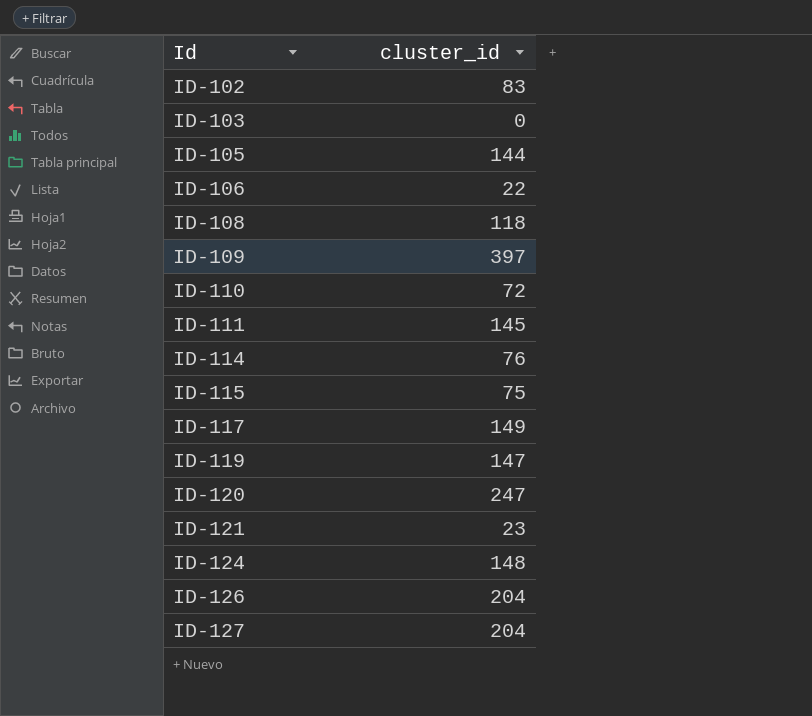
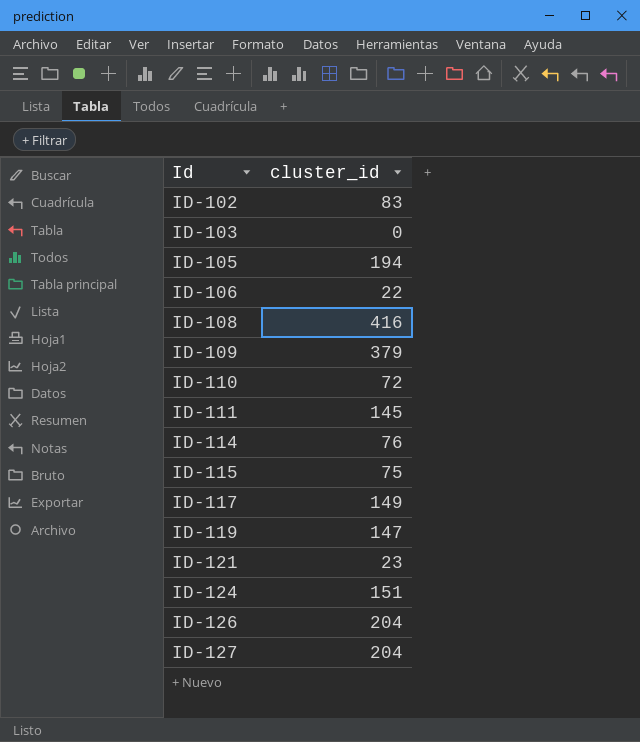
row ID-120: 247 -> none
ID-105 | cluster_id: 144 -> 194
ID-108 | cluster_id: 118 -> 416
ID-109 | cluster_id: 397 -> 379
ID-124 | cluster_id: 148 -> 151

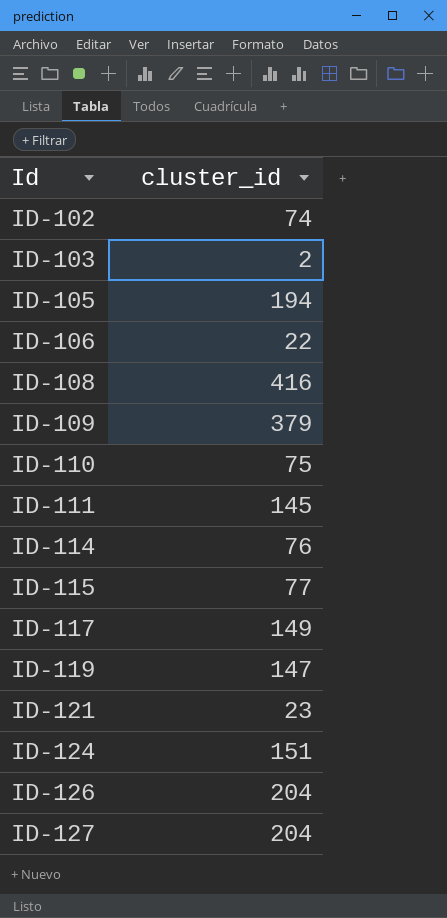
ID-102 | cluster_id: 83 -> 74
ID-103 | cluster_id: 0 -> 2
ID-110 | cluster_id: 72 -> 75
ID-115 | cluster_id: 75 -> 77

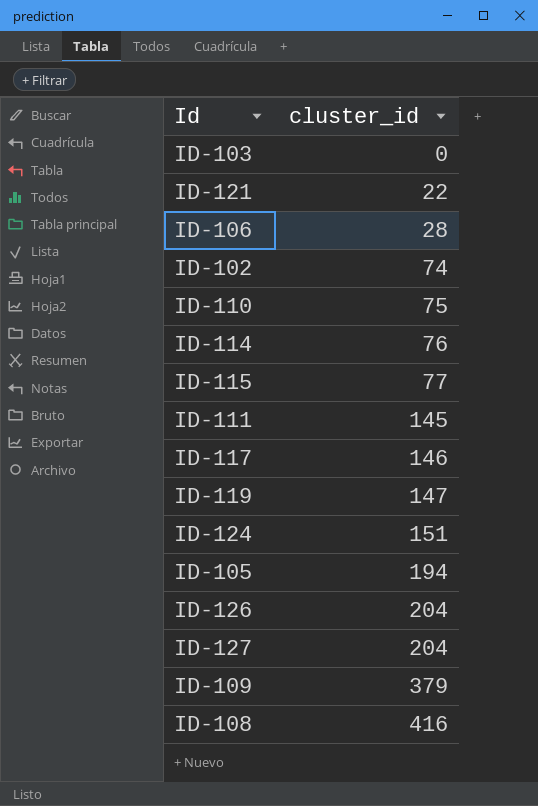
row order: Id ascending -> cluster_id ascending
ID-103 | cluster_id: 2 -> 0
ID-121 | cluster_id: 23 -> 22
ID-106 | cluster_id: 22 -> 28
ID-117 | cluster_id: 149 -> 146

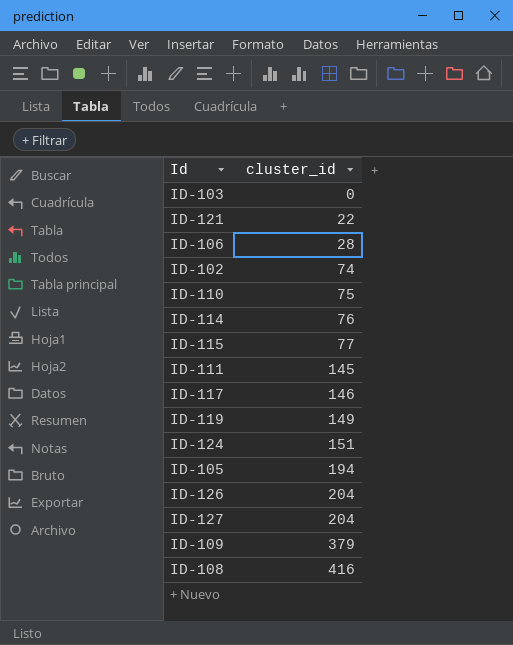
ID-119 | cluster_id: 147 -> 149

